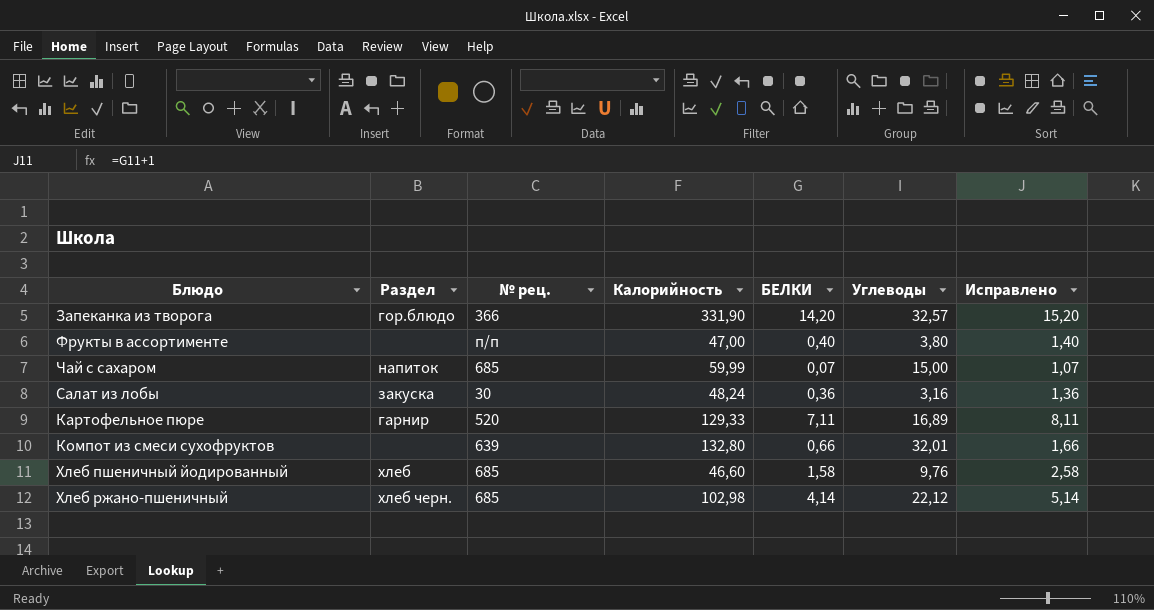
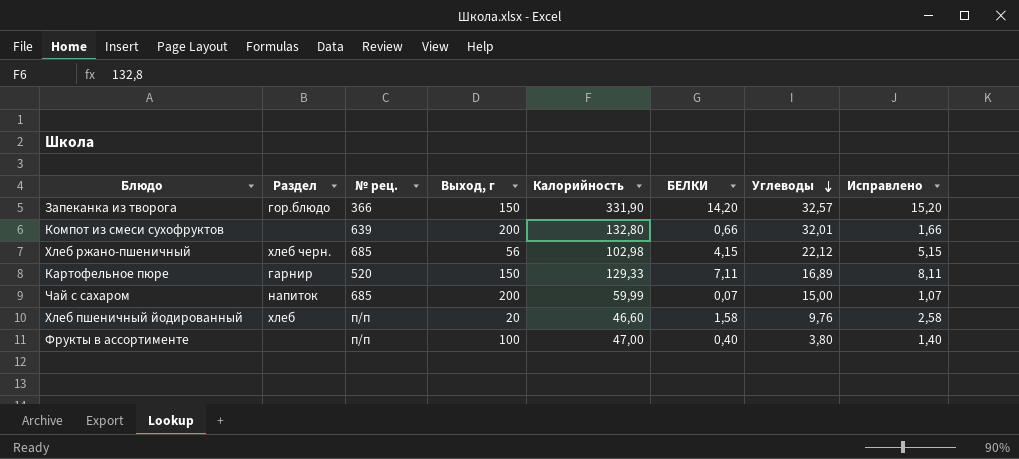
row order: none -> Углеводы descending
column Выход, г | position: none -> 4
row Салат из лобы: закуска | 30 | 48,24 | 0,36 | 3,16 | 1,36 -> none
Хлеб ржано-пшеничный | БЕЛКИ: 4,14 -> 4,15
Хлеб ржано-пшеничный | Исправлено: 5,14 -> 5,15
Хлеб пшеничный йодированный | № рец.: 685 -> п/п

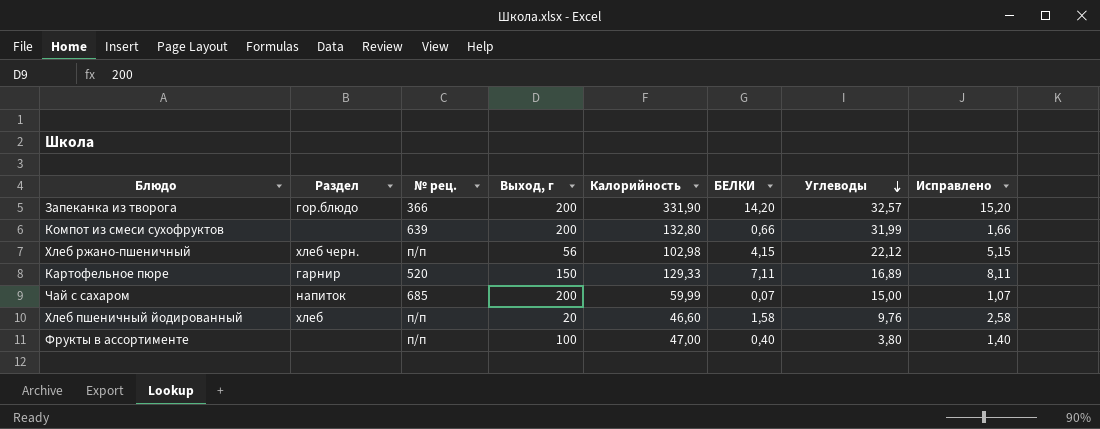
Запеканка из творога | Выход, г: 150 -> 200
Компот из смеси сухофруктов | Углеводы: 32,01 -> 31,99
Хлеб ржано-пшеничный | № рец.: 685 -> п/п

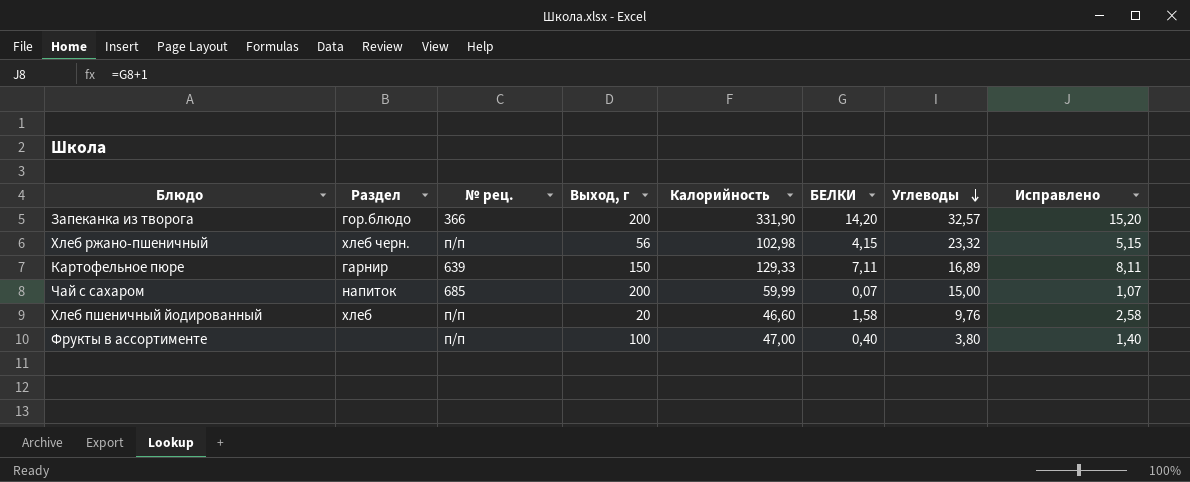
row Компот из смеси сухофруктов: none | 639 | 200 | 132,80 | 0,66 | 31,99 | 1,66 -> none
Хлеб ржано-пшеничный | Углеводы: 22,12 -> 23,32
Картофельное пюре | № рец.: 520 -> 639

